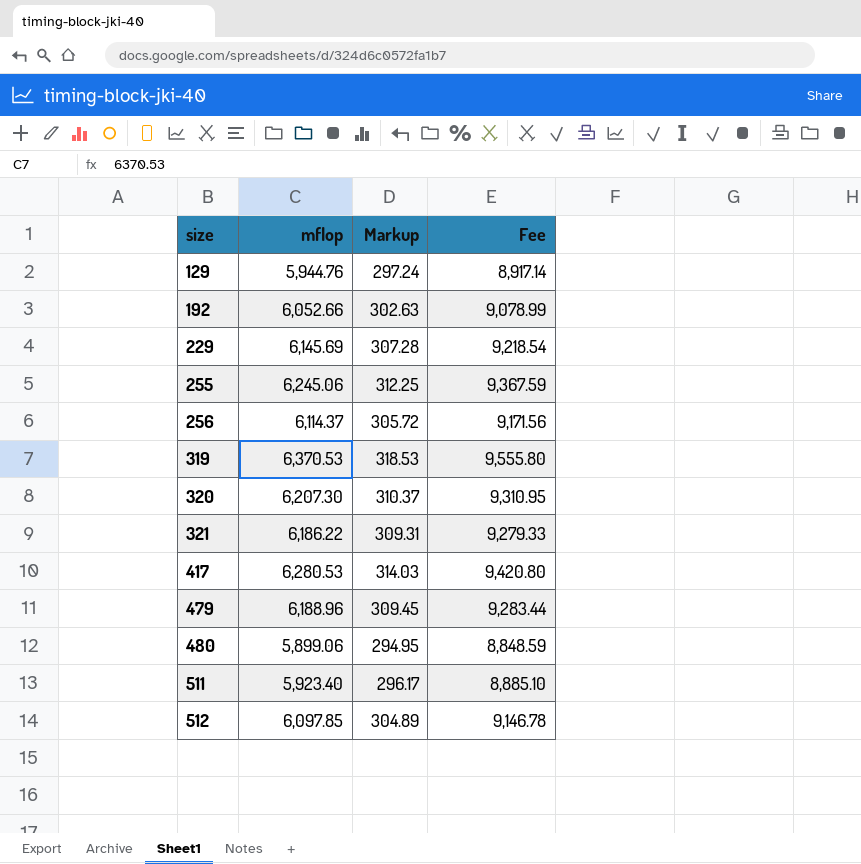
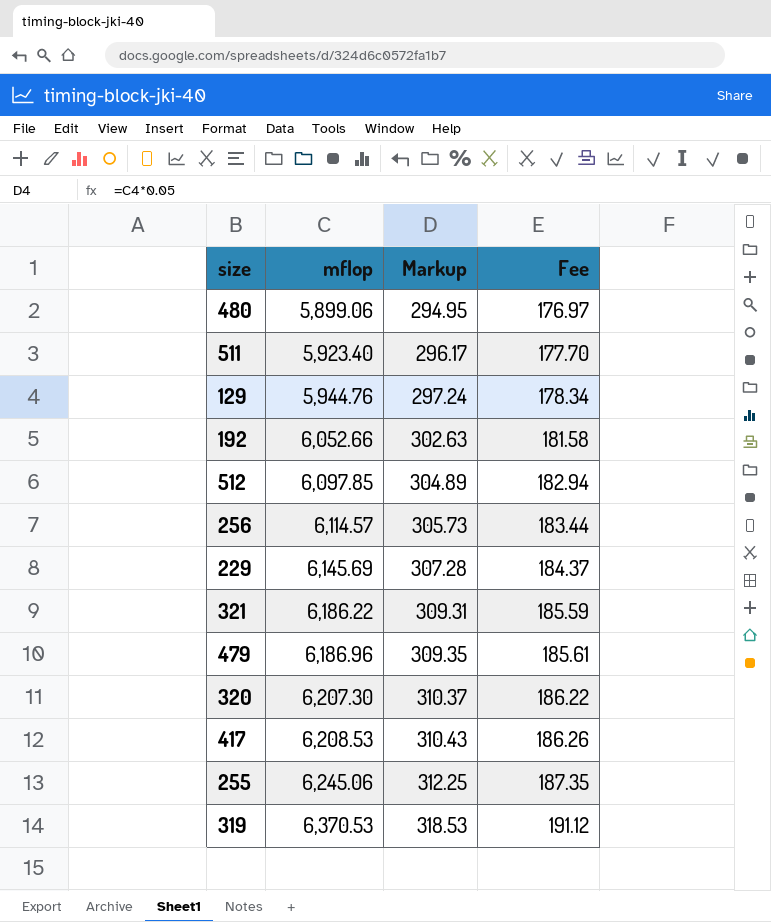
row order: size ascending -> mflop ascending
column Fee | formula: [mflop] * 1.5 -> [mflop] * 0.03
256 | mflop: 6,114.37 -> 6,114.57
256 | Markup: 305.72 -> 305.73
479 | mflop: 6,188.96 -> 6,186.96
479 | Markup: 309.45 -> 309.35
417 | mflop: 6,280.53 -> 6,208.53
417 | Markup: 314.03 -> 310.43

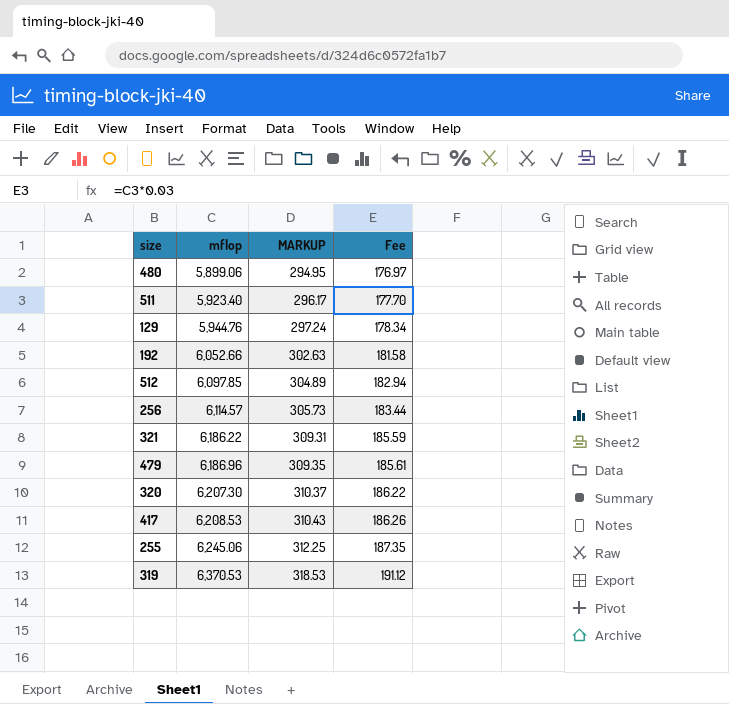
column name: Markup -> MARKUP
row 229: 6,145.69 | 307.28 | 184.37 -> none

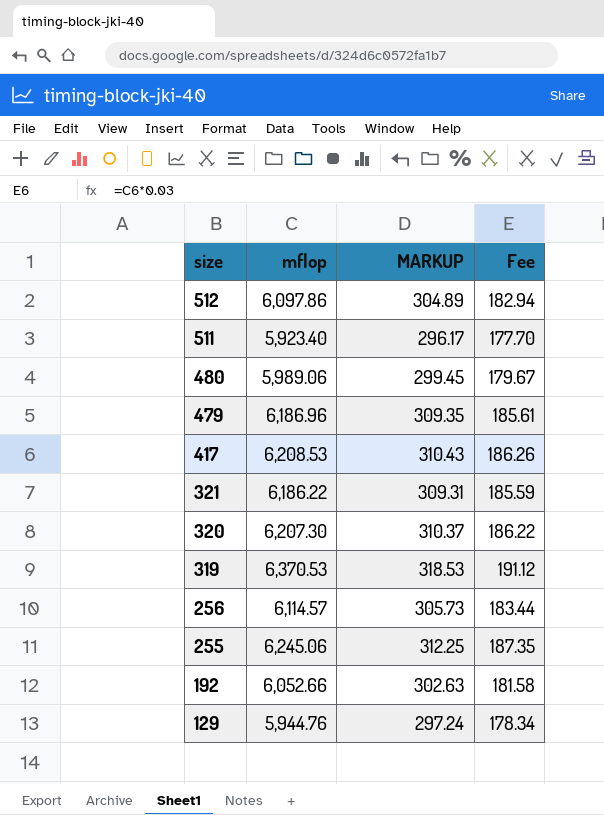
row order: mflop ascending -> size descending
512 | mflop: 6,097.85 -> 6,097.86
480 | mflop: 5,899.06 -> 5,989.06
480 | MARKUP: 294.95 -> 299.45
480 | Fee: 176.97 -> 179.67

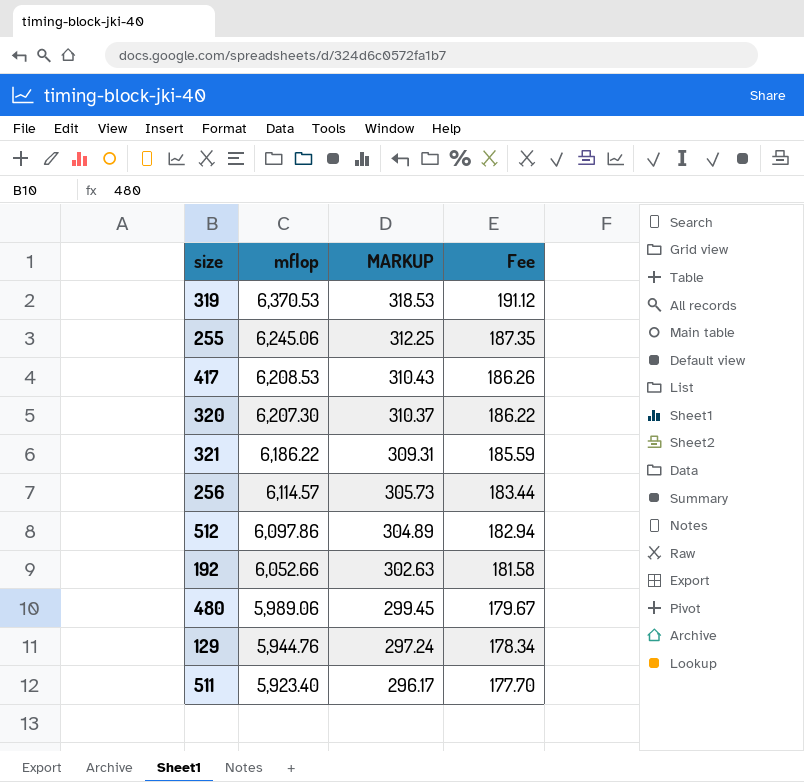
row order: size descending -> mflop descending
row 479: 6,186.96 | 309.35 | 185.61 -> none

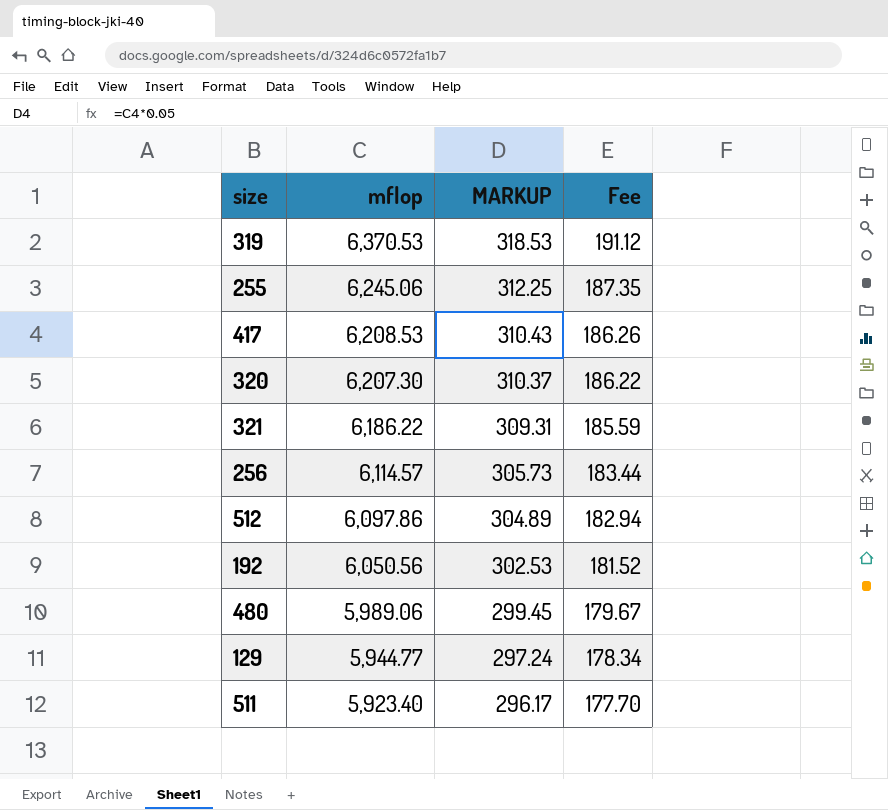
192 | mflop: 6,052.66 -> 6,050.56
192 | MARKUP: 302.63 -> 302.53
192 | Fee: 181.58 -> 181.52
129 | mflop: 5,944.76 -> 5,944.77

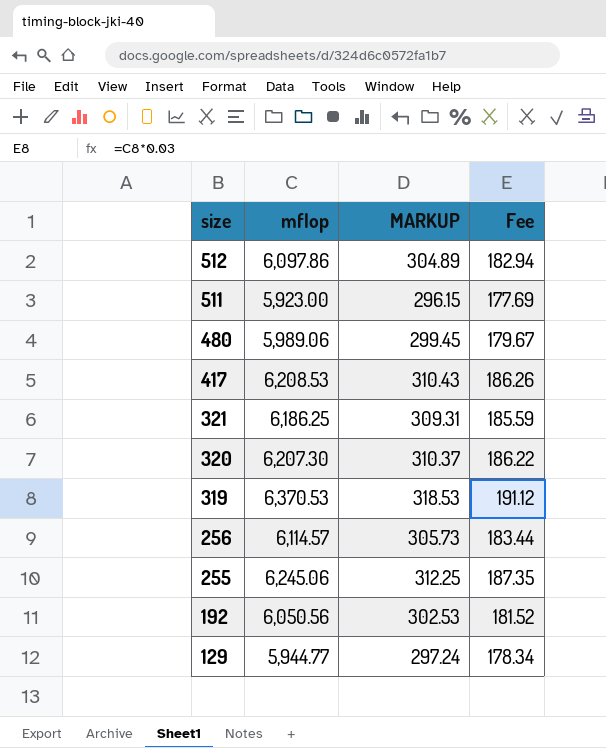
row order: mflop descending -> size descending
511 | mflop: 5,923.40 -> 5,923.00
511 | MARKUP: 296.17 -> 296.15
511 | Fee: 177.70 -> 177.69
321 | mflop: 6,186.22 -> 6,186.25

